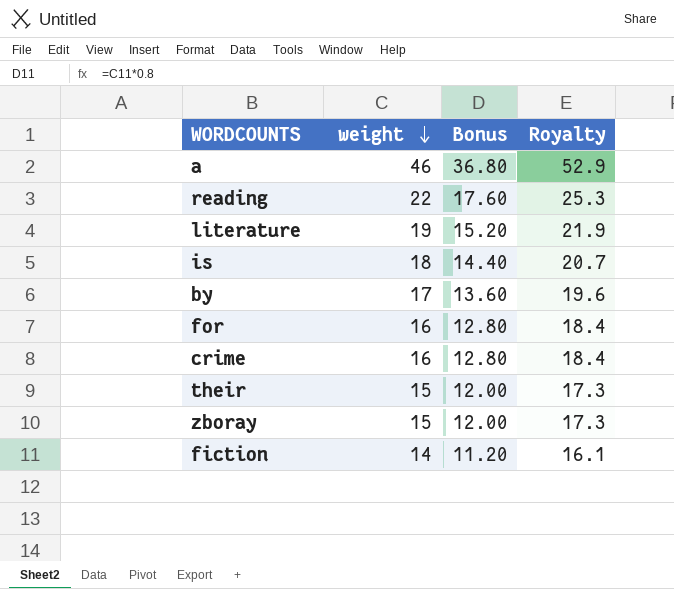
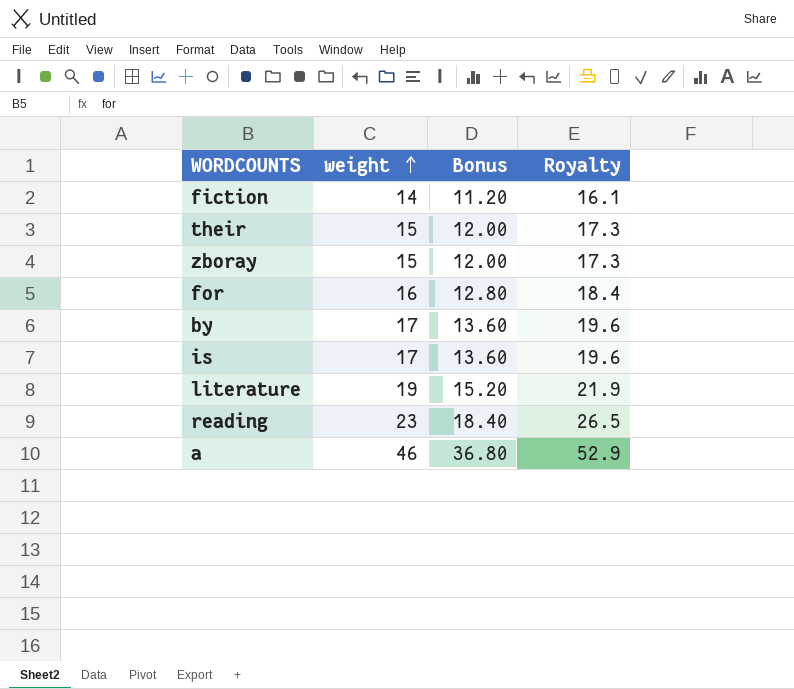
row order: weight descending -> weight ascending
row crime: 16 | 12.80 | 18.4 -> none
is | weight: 18 -> 17
is | Bonus: 14.40 -> 13.60
is | Royalty: 20.7 -> 19.6
reading | weight: 22 -> 23
reading | Bonus: 17.60 -> 18.40
reading | Royalty: 25.3 -> 26.5

